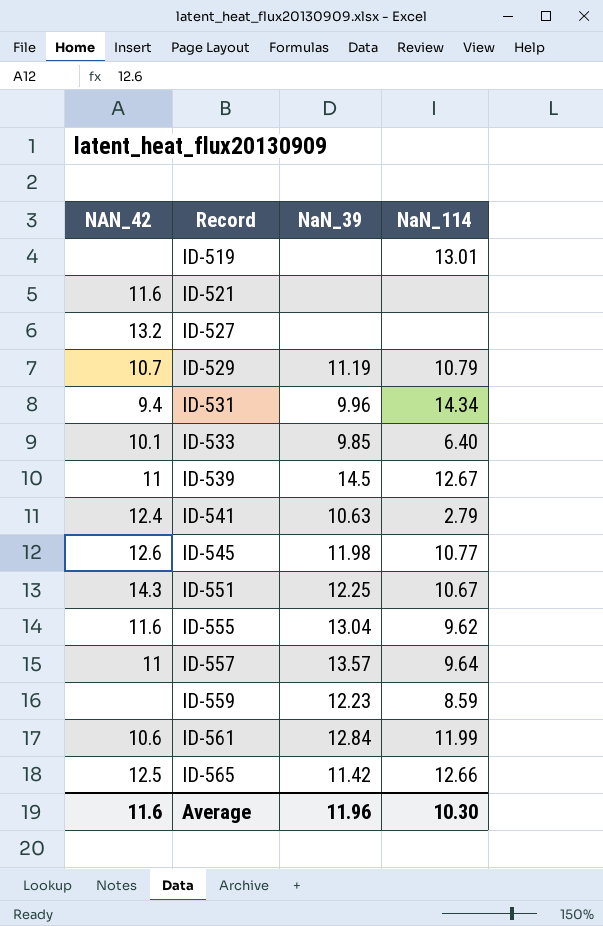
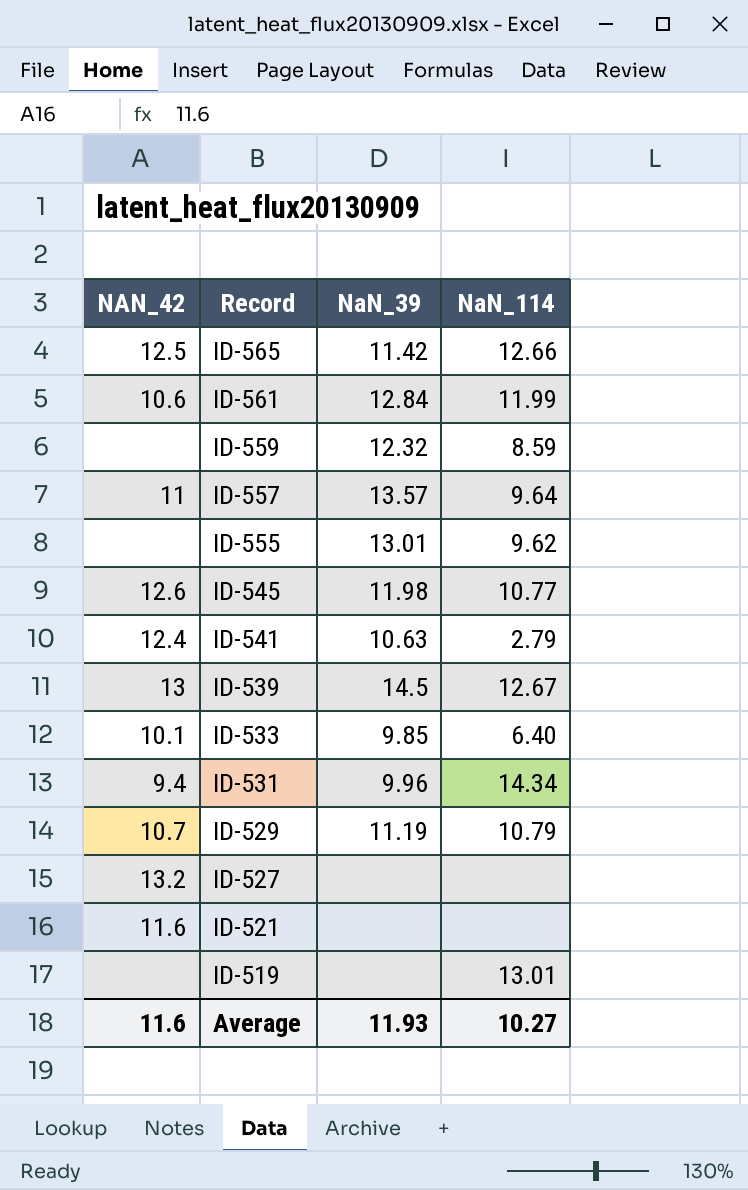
row order: Record ascending -> Record descending
row ID-551: 14.3 | 12.25 | 10.67 -> none
ID-559 | NaN_39: 12.23 -> 12.32
ID-555 | NAN_42: 11.6 -> none
ID-555 | NaN_39: 13.04 -> 13.01
ID-539 | NAN_42: 11 -> 13
Average | NaN_39: 11.96 -> 11.93
Average | NaN_114: 10.30 -> 10.27

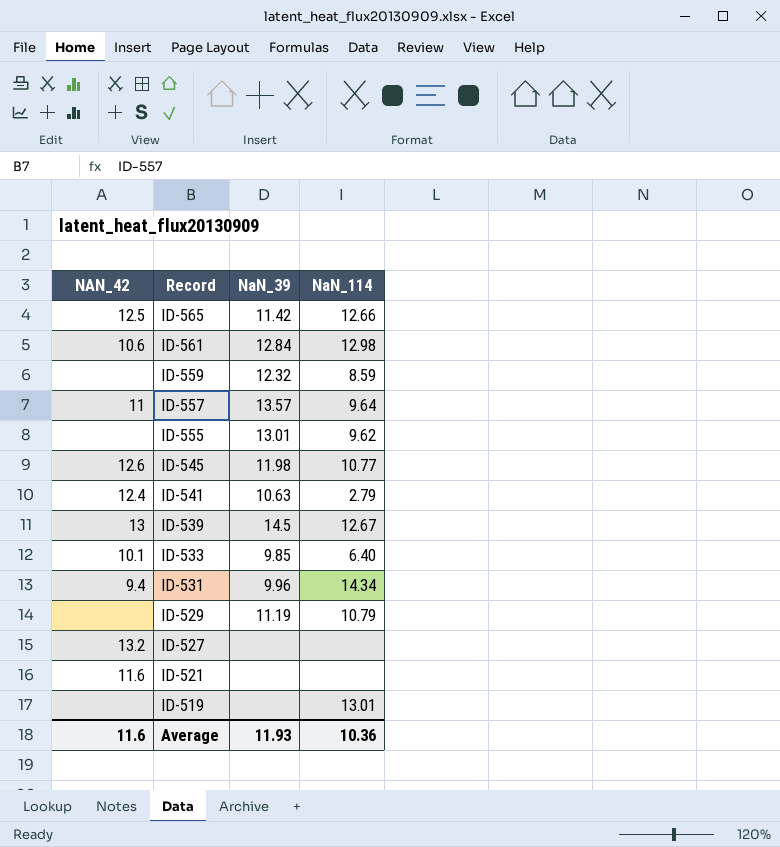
ID-561 | NaN_114: 11.99 -> 12.98
ID-529 | NAN_42: 10.7 -> none
Average | NaN_114: 10.27 -> 10.36

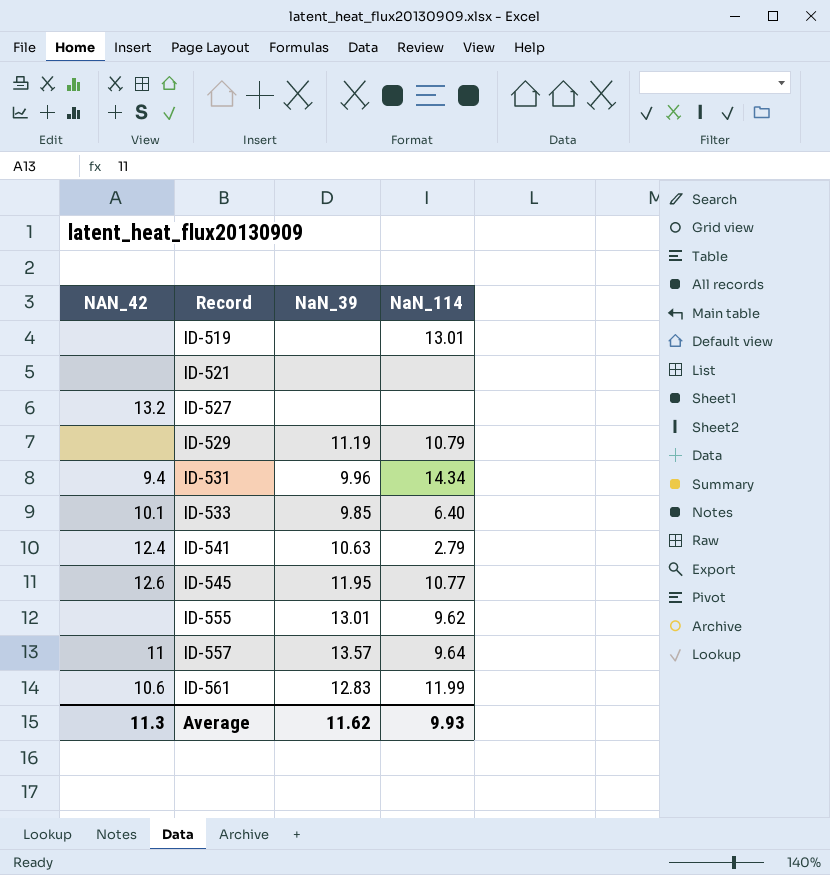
row order: Record descending -> Record ascending
row ID-565: 12.5 | 11.42 | 12.66 -> none
row ID-559: none | 12.32 | 8.59 -> none
row ID-539: 13 | 14.5 | 12.67 -> none
ID-521 | NAN_42: 11.6 -> none
ID-545 | NaN_39: 11.98 -> 11.95
ID-561 | NaN_39: 12.84 -> 12.83
ID-561 | NaN_114: 12.98 -> 11.99
Average | NAN_42: 11.6 -> 11.3
Average | NaN_39: 11.93 -> 11.62
Average | NaN_114: 10.36 -> 9.93

